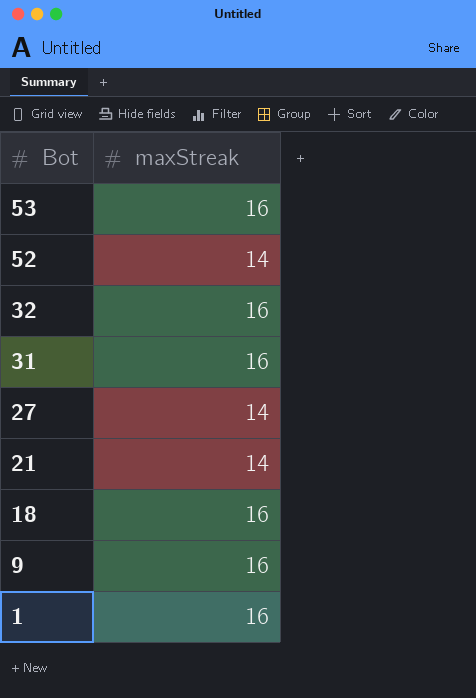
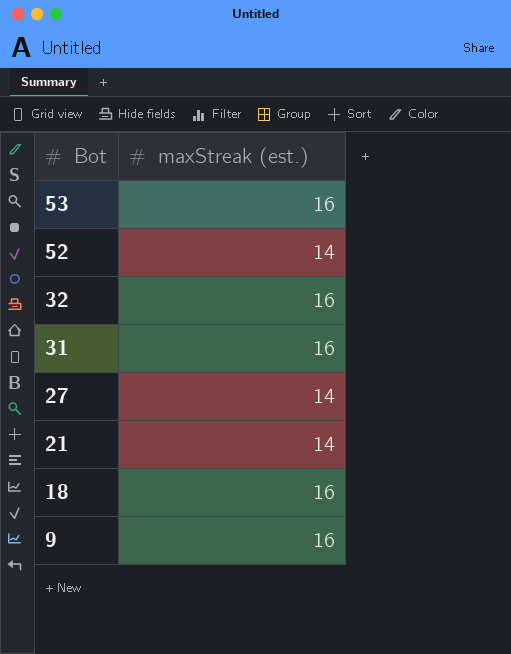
column name: maxStreak -> maxStreak (est.)
row 1: 16 -> none

